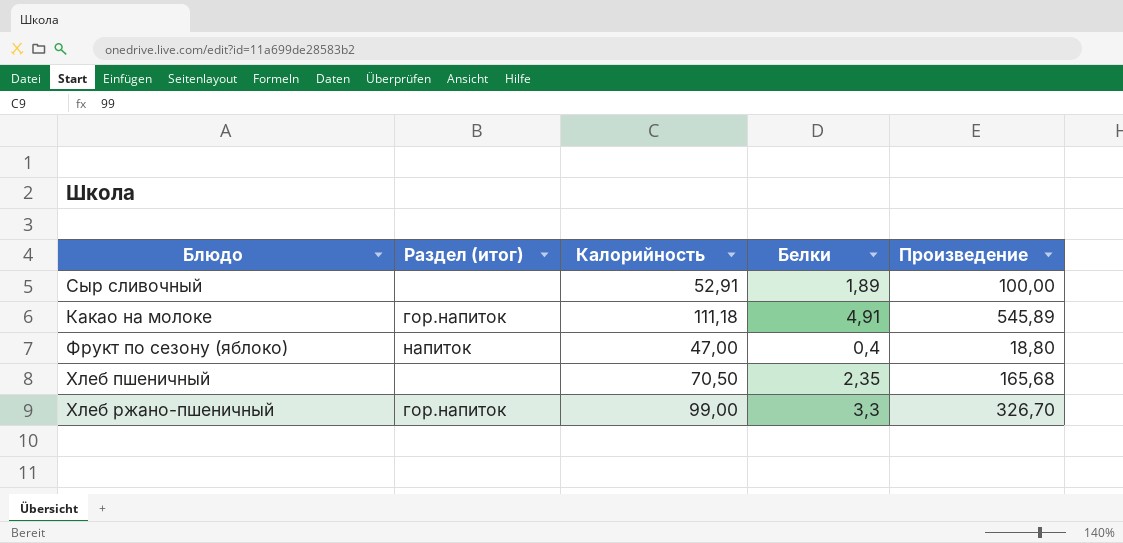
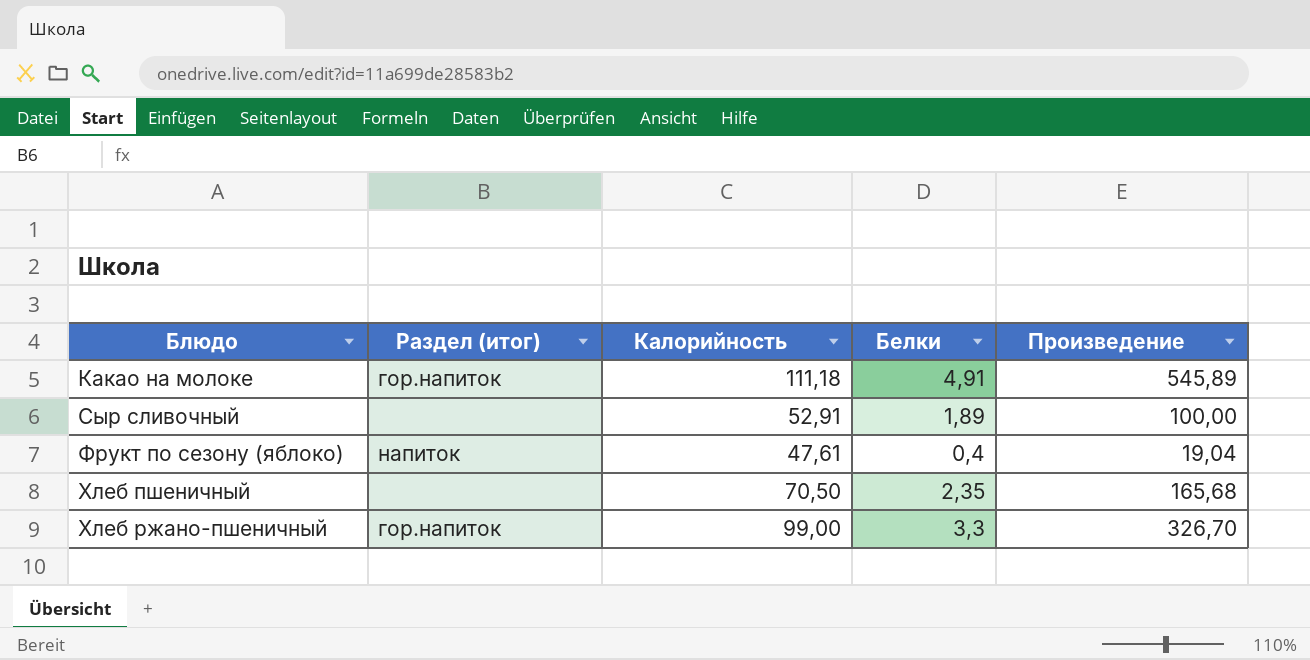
row order: none -> Блюдо ascending
Фрукт по сезону (яблоко) | Калорийность: 47,00 -> 47,61
Фрукт по сезону (яблоко) | Произведение: 18,80 -> 19,04

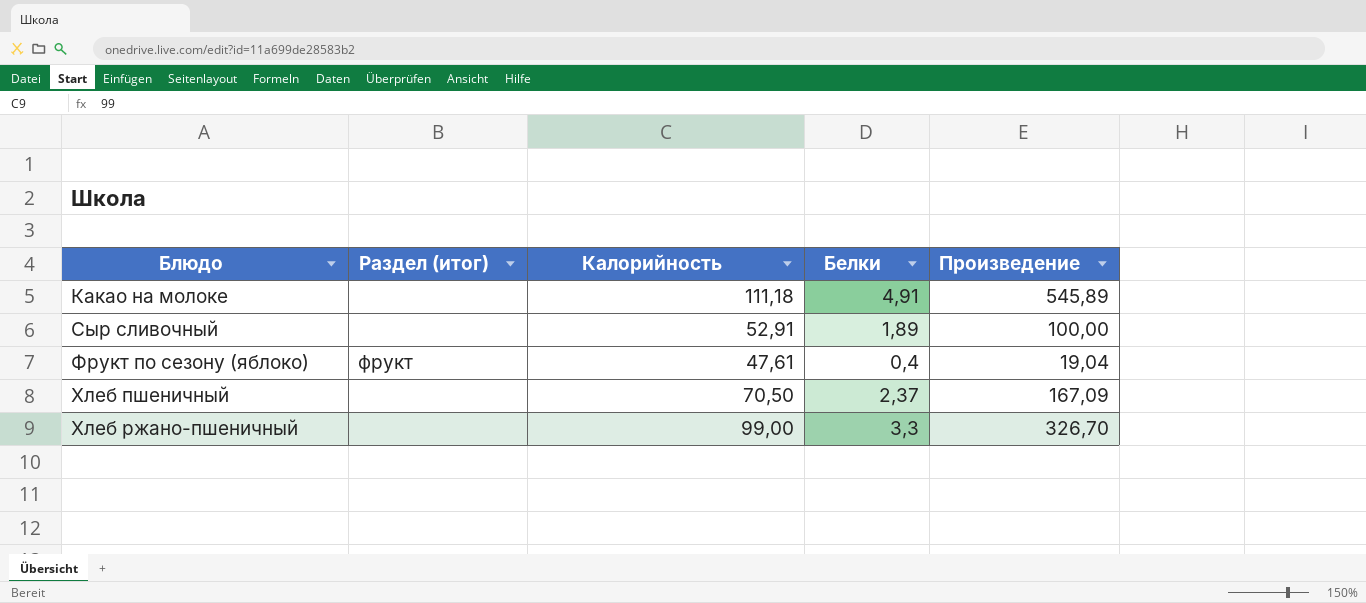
Какао на молоке | Раздел (итог): гор.напиток -> none
Фрукт по сезону (яблоко) | Раздел (итог): напиток -> фрукт
Хлеб пшеничный | Белки: 2,35 -> 2,37
Хлеб пшеничный | Произведение: 165,68 -> 167,09
Хлеб ржано-пшеничный | Раздел (итог): гор.напиток -> none

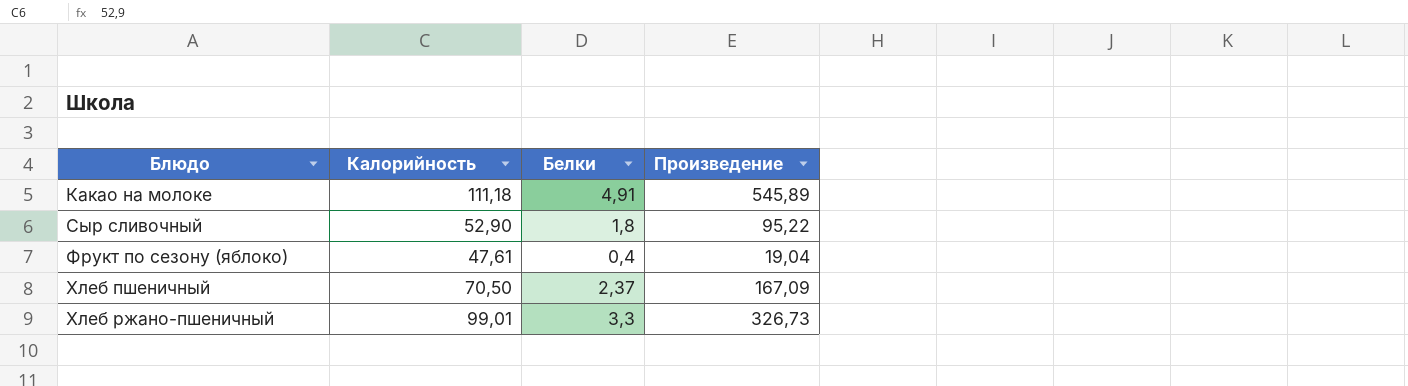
column Раздел (итог) | position: 2 -> none
Сыр сливочный | Калорийность: 52,91 -> 52,90
Сыр сливочный | Белки: 1,89 -> 1,8
Сыр сливочный | Произведение: 100,00 -> 95,22
Хлеб ржано-пшеничный | Калорийность: 99,00 -> 99,01
Хлеб ржано-пшеничный | Произведение: 326,70 -> 326,73

